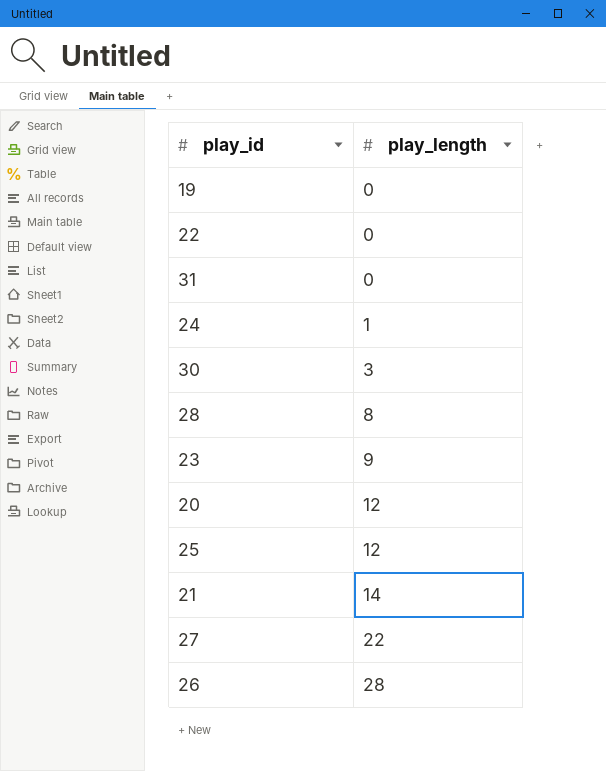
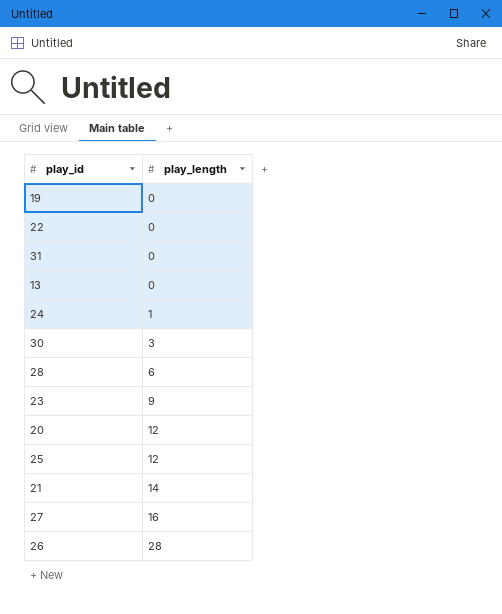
row 13: none -> 0
28 | play_length: 8 -> 6
27 | play_length: 22 -> 16

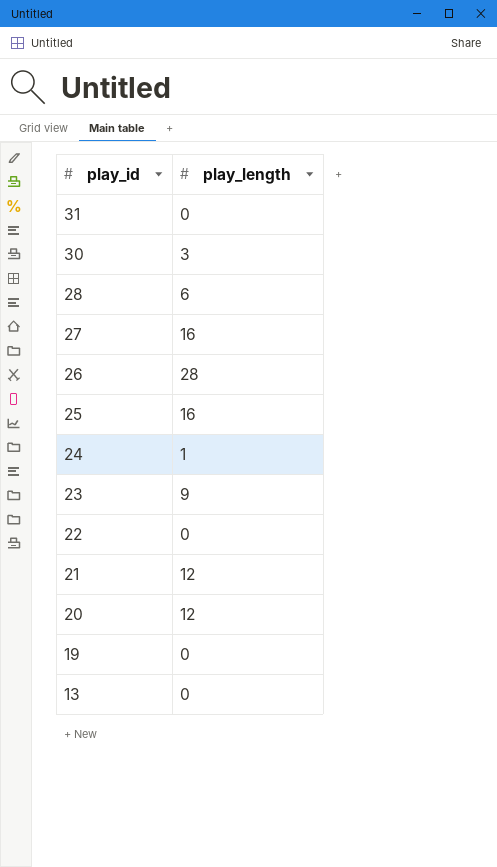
row order: play_length ascending -> play_id descending
25 | play_length: 12 -> 16
21 | play_length: 14 -> 12

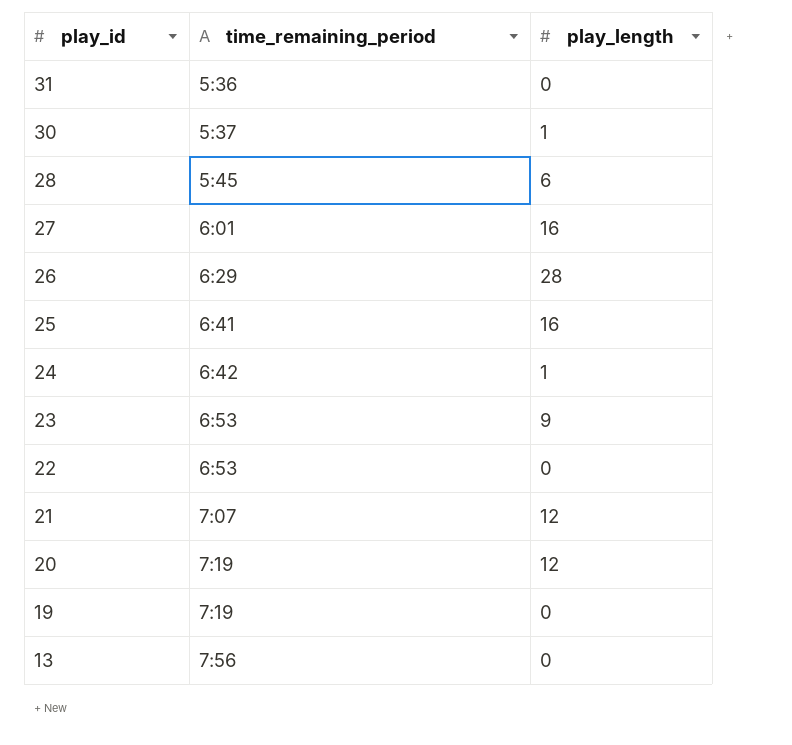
column time_remaining_period | position: none -> 2
30 | play_length: 3 -> 1

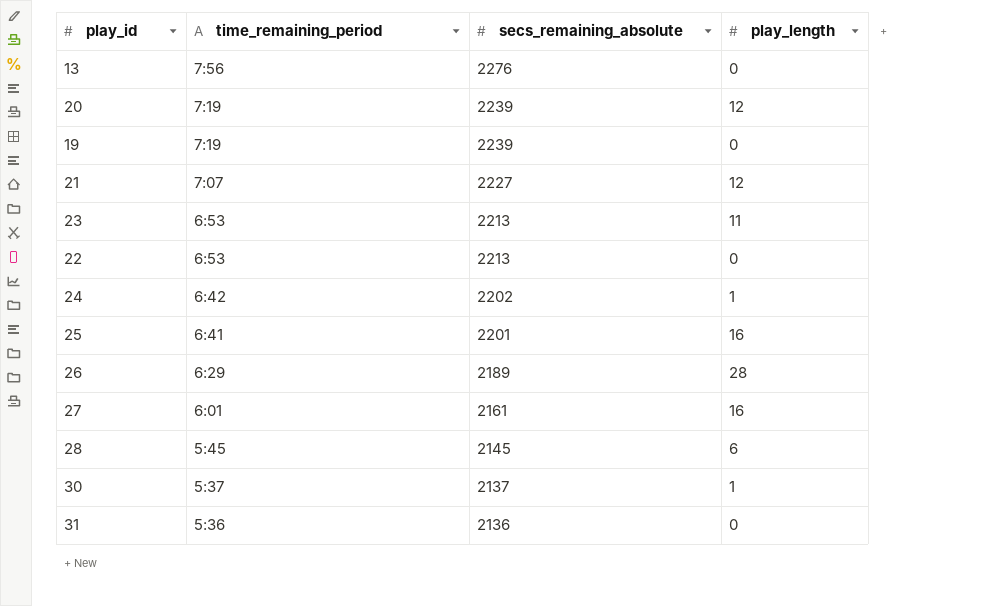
row order: play_id descending -> time_remaining_period descending
column secs_remaining_absolute | position: none -> 3
23 | play_length: 9 -> 11

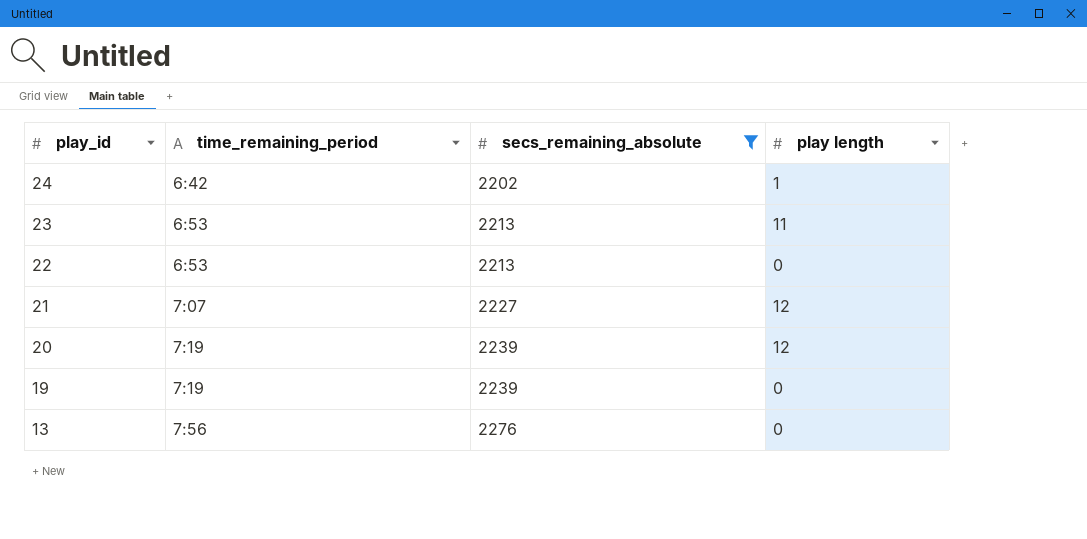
filter: none -> secs_remaining_absolute >= 2202
row order: time_remaining_period descending -> play_id descending
column name: play_length -> play length

